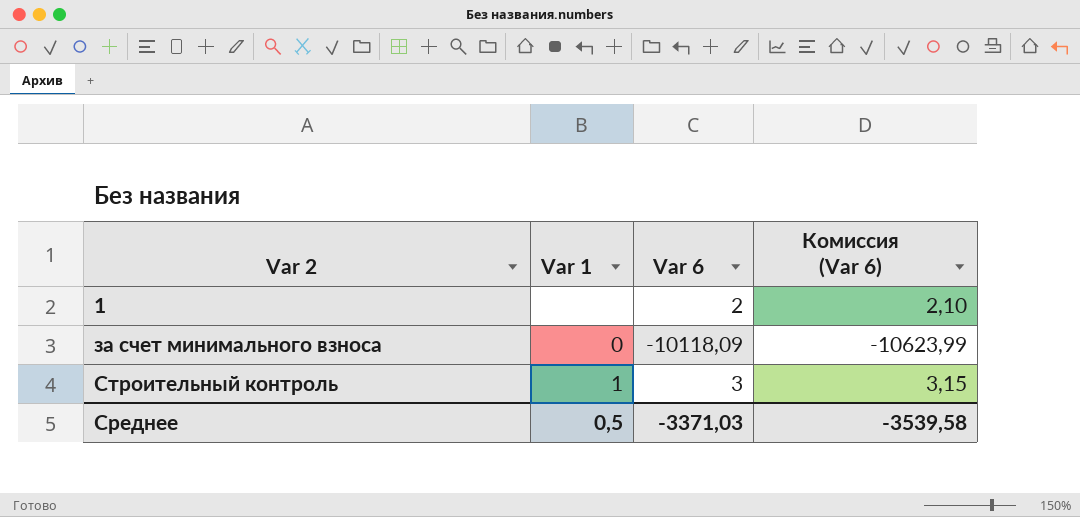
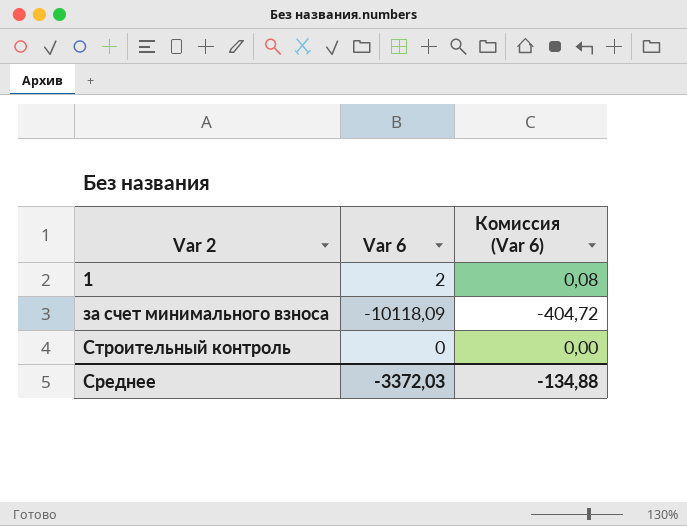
column Var 1 | position: 2 -> none
column Комиссия (Var 6) | formula: [Var 6] * 1,05 -> [Var 6] * 0,04
Строительный контроль | Var 6: 3 -> 0
Среднее | Var 6: -3371,03 -> -3372,03
Среднее | Комиссия (Var 6): -3539,58 -> -134,88

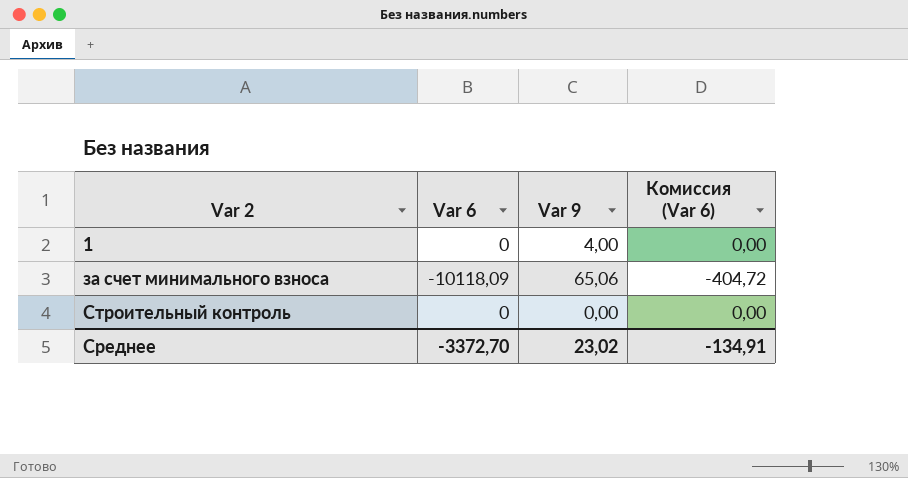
column Var 9 | position: none -> 3
1 | Var 6: 2 -> 0
1 | Комиссия (Var 6): 0,08 -> 0,00
Среднее | Var 6: -3372,03 -> -3372,70
Среднее | Комиссия (Var 6): -134,88 -> -134,91

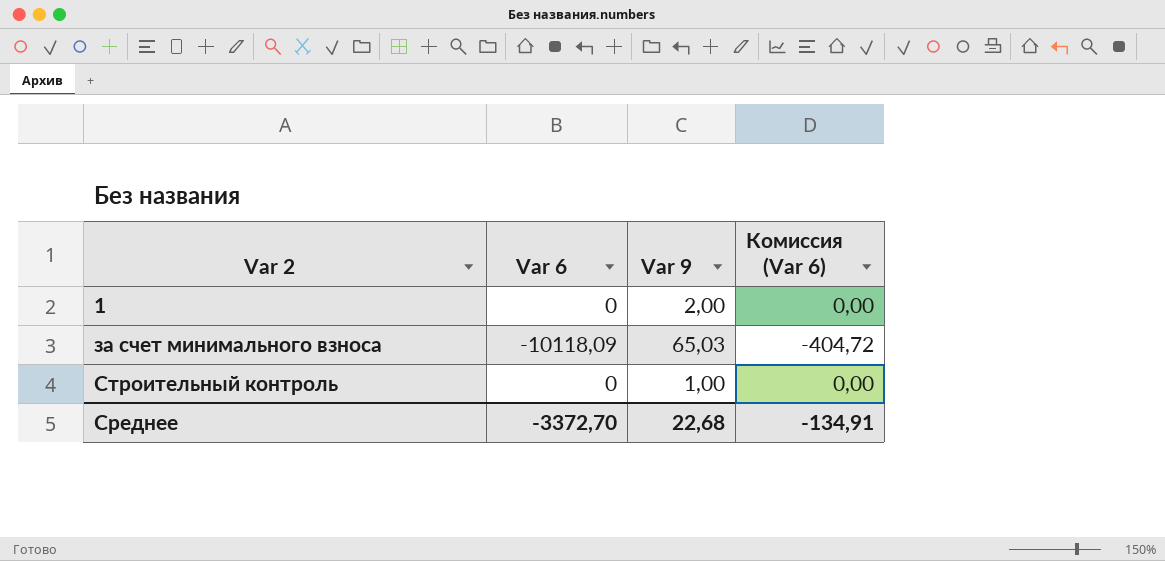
1 | Var 9: 4,00 -> 2,00
за счет минимального взноса | Var 9: 65,06 -> 65,03
Строительный контроль | Var 9: 0,00 -> 1,00
Среднее | Var 9: 23,02 -> 22,68

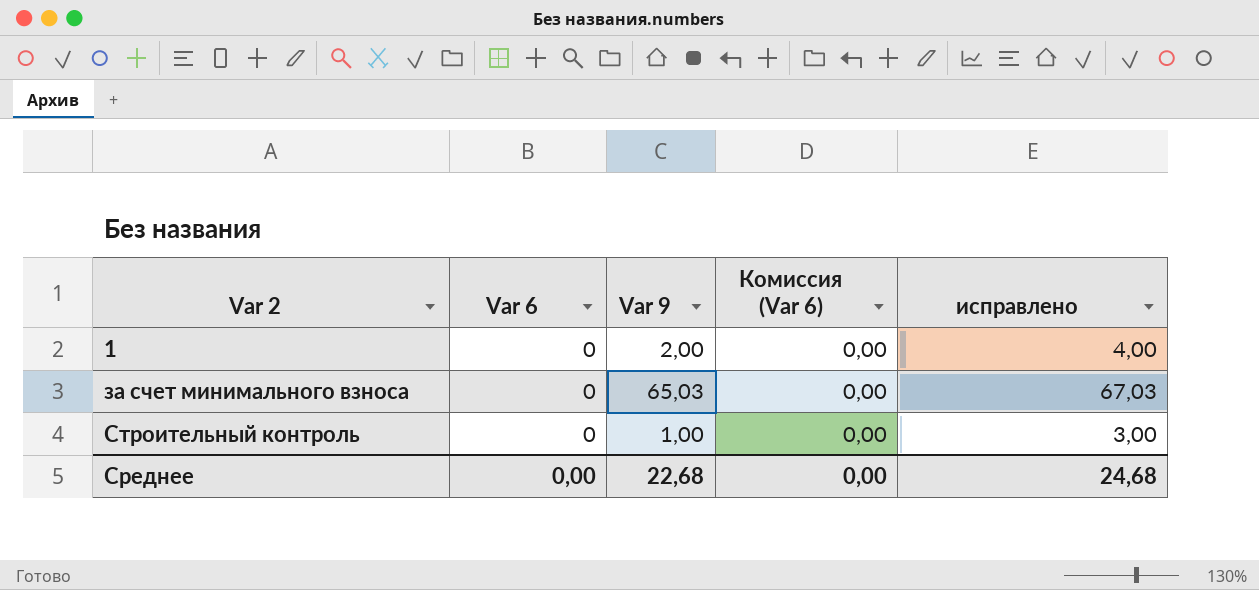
column исправлено | formula: none -> [Var 9] + 2
за счет минимального взноса | Var 6: -10118,09 -> 0
за счет минимального взноса | Комиссия (Var 6): -404,72 -> 0,00
Среднее | Var 6: -3372,70 -> 0,00
Среднее | Комиссия (Var 6): -134,91 -> 0,00

